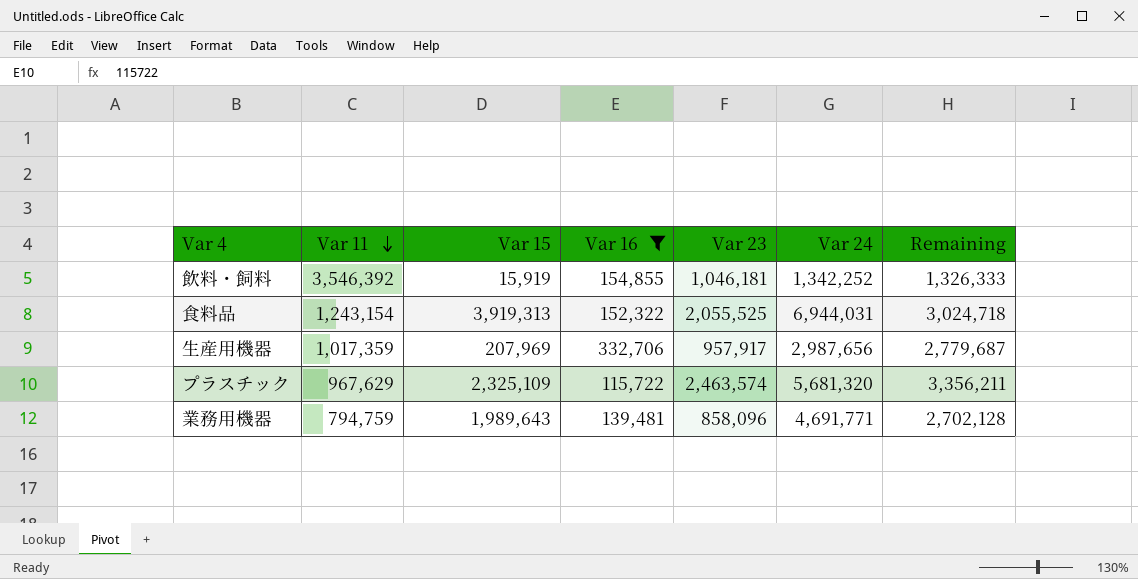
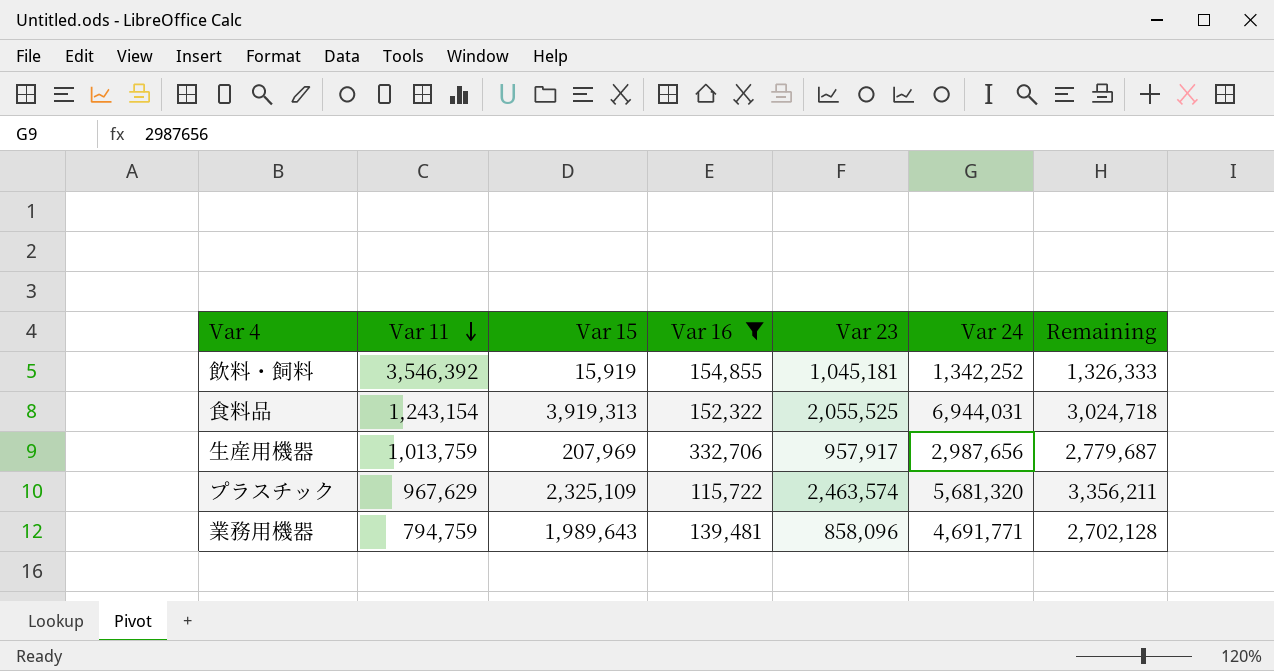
飲料・飼料 | Var 23: 1,046,181 -> 1,045,181
生産用機器 | Var 11: 1,017,359 -> 1,013,759

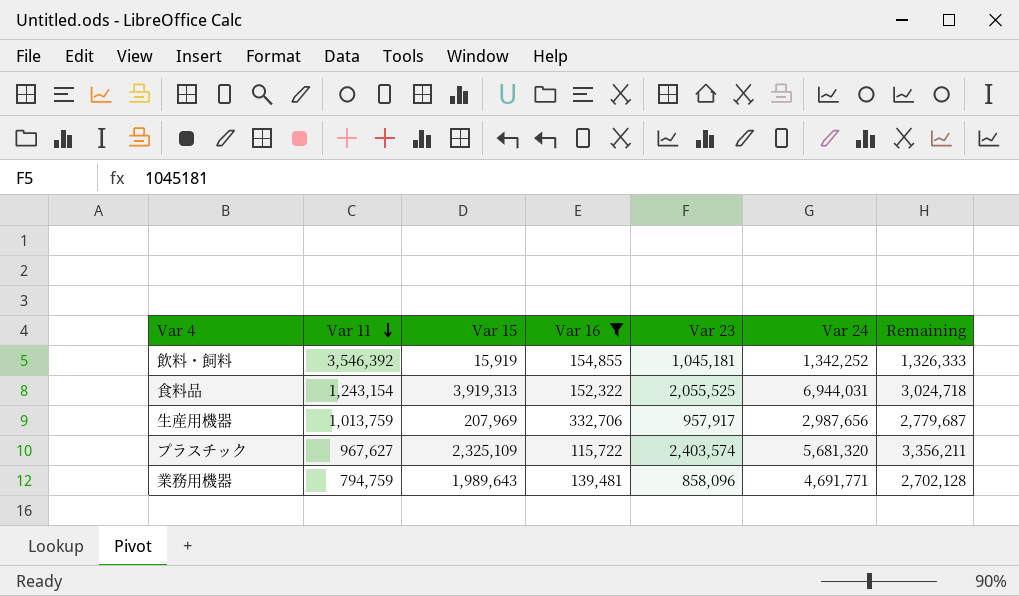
プラスチック | Var 11: 967,629 -> 967,627
プラスチック | Var 23: 2,463,574 -> 2,403,574

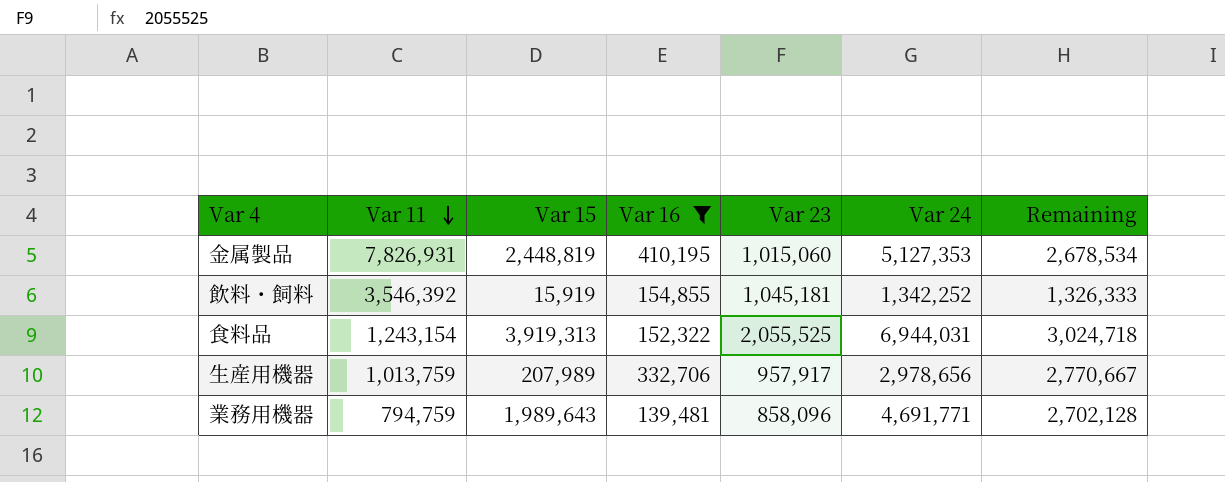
row プラスチック: 967,627 | 2,325,109 | 115,722 | 2,403,574 | 5,681,320 | 3,356,211 -> none
row 金属製品: none -> 7,826,931 | 2,448,819 | 410,195 | 1,015,060 | 5,127,353 | 2,678,534
生産用機器 | Var 15: 207,969 -> 207,989
生産用機器 | Var 24: 2,987,656 -> 2,978,656
生産用機器 | Remaining: 2,779,687 -> 2,770,667

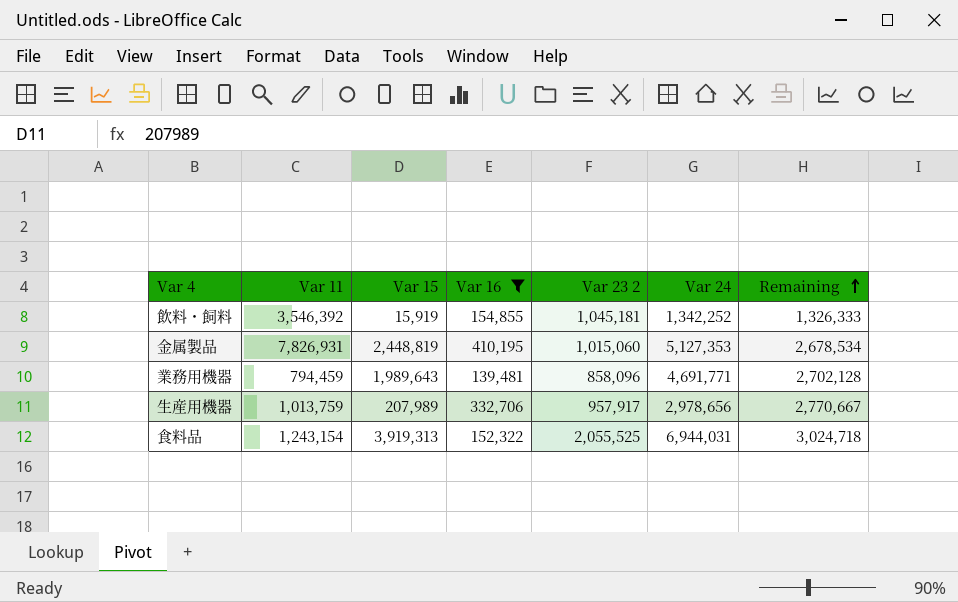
row order: Var 11 descending -> Remaining ascending
column name: Var 23 -> Var 23 2
業務用機器 | Var 11: 794,759 -> 794,459

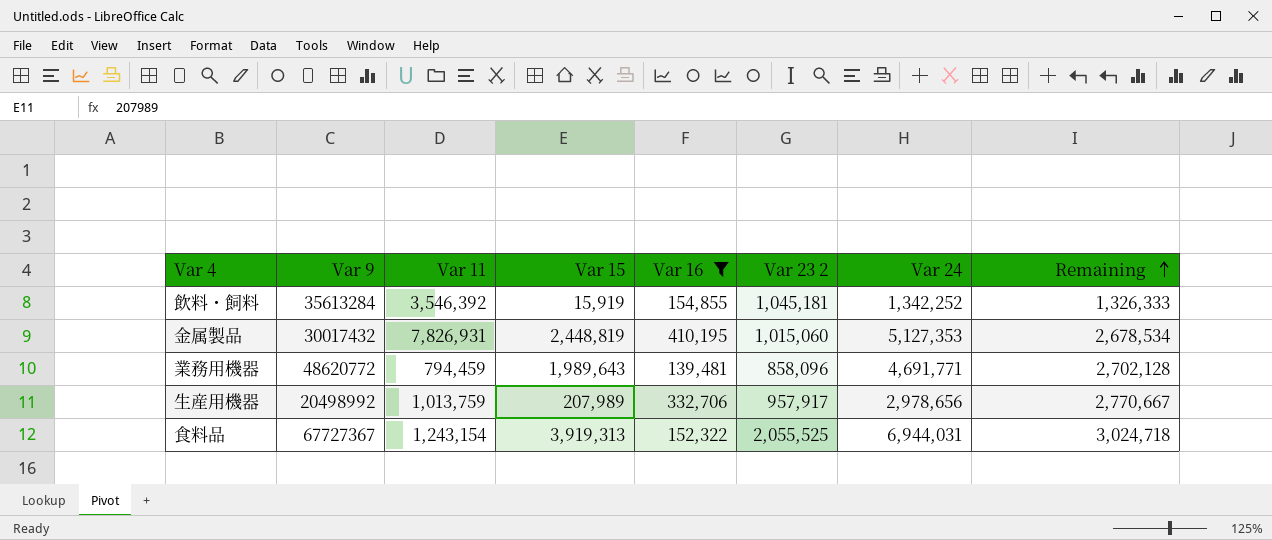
column Var 9 | position: none -> 2

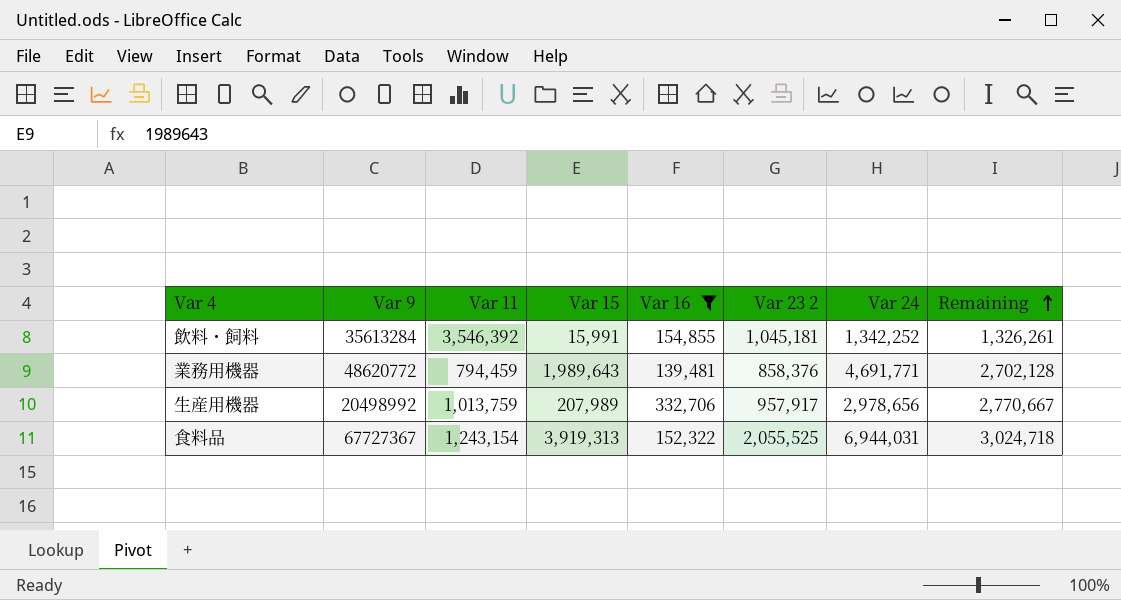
row 金属製品: 30017432 | 7,826,931 | 2,448,819 | 410,195 | 1,015,060 | 5,127,353 | 2,678,534 -> none
飲料・飼料 | Var 15: 15,919 -> 15,991
飲料・飼料 | Remaining: 1,326,333 -> 1,326,261
業務用機器 | Var 23 2: 858,096 -> 858,376

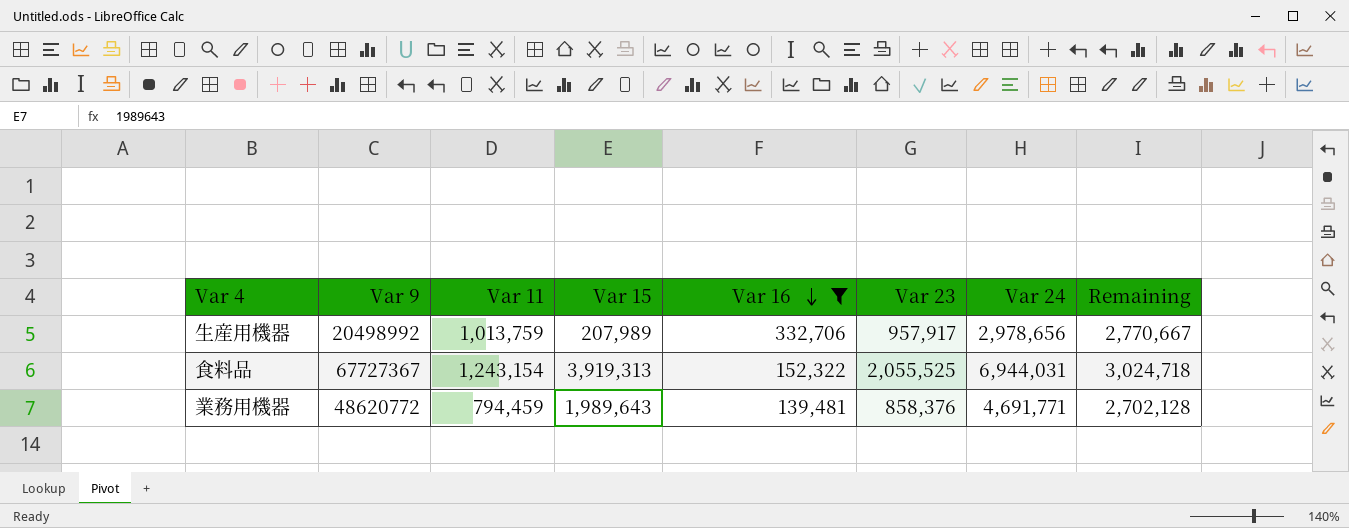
row order: Remaining ascending -> Var 16 descending
column name: Var 23 2 -> Var 23
row 飲料・飼料: 35613284 | 3,546,392 | 15,991 | 154,855 | 1,045,181 | 1,342,252 | 1,326,261 -> none

